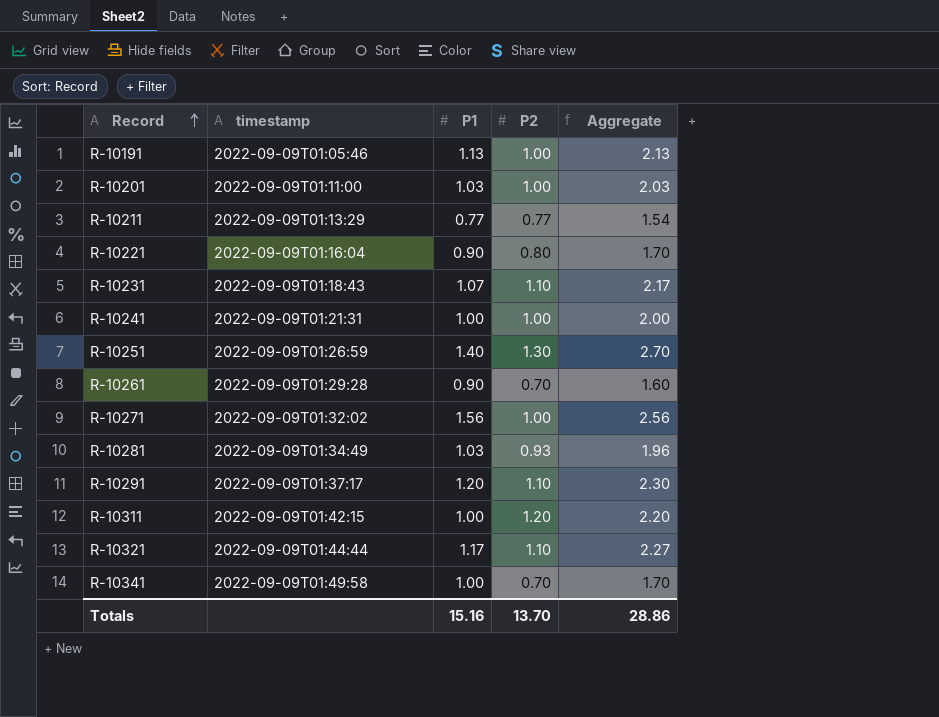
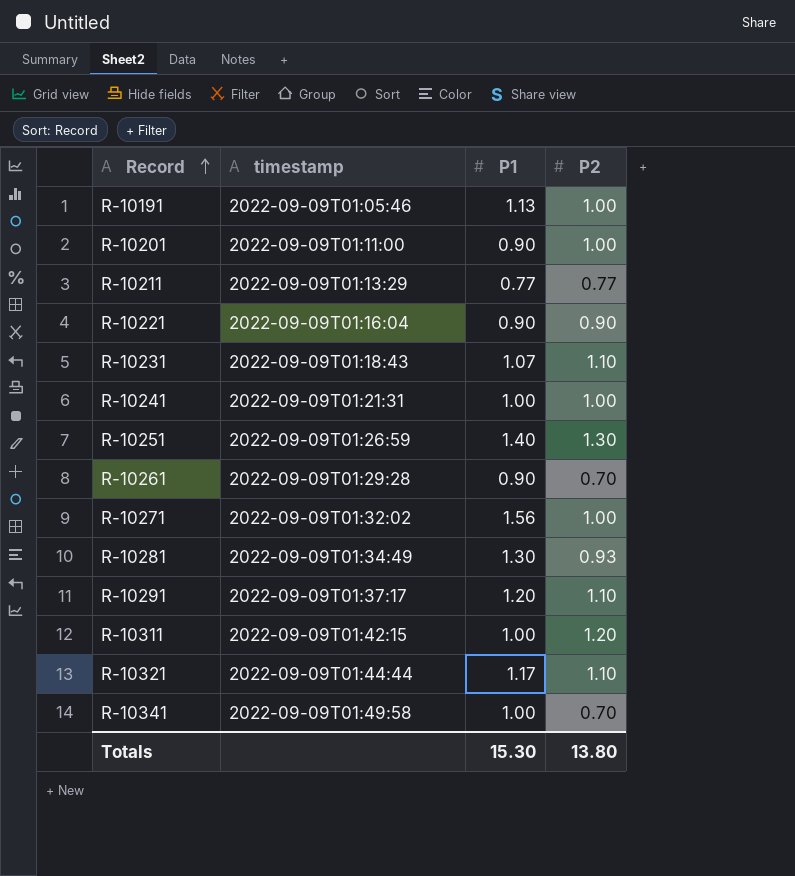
column Aggregate | formula: [P1] + [P2] -> none
R-10201 | P1: 1.03 -> 0.90
R-10221 | P2: 0.80 -> 0.90
R-10281 | P1: 1.03 -> 1.30
Totals | P1: 15.16 -> 15.30
Totals | P2: 13.70 -> 13.80

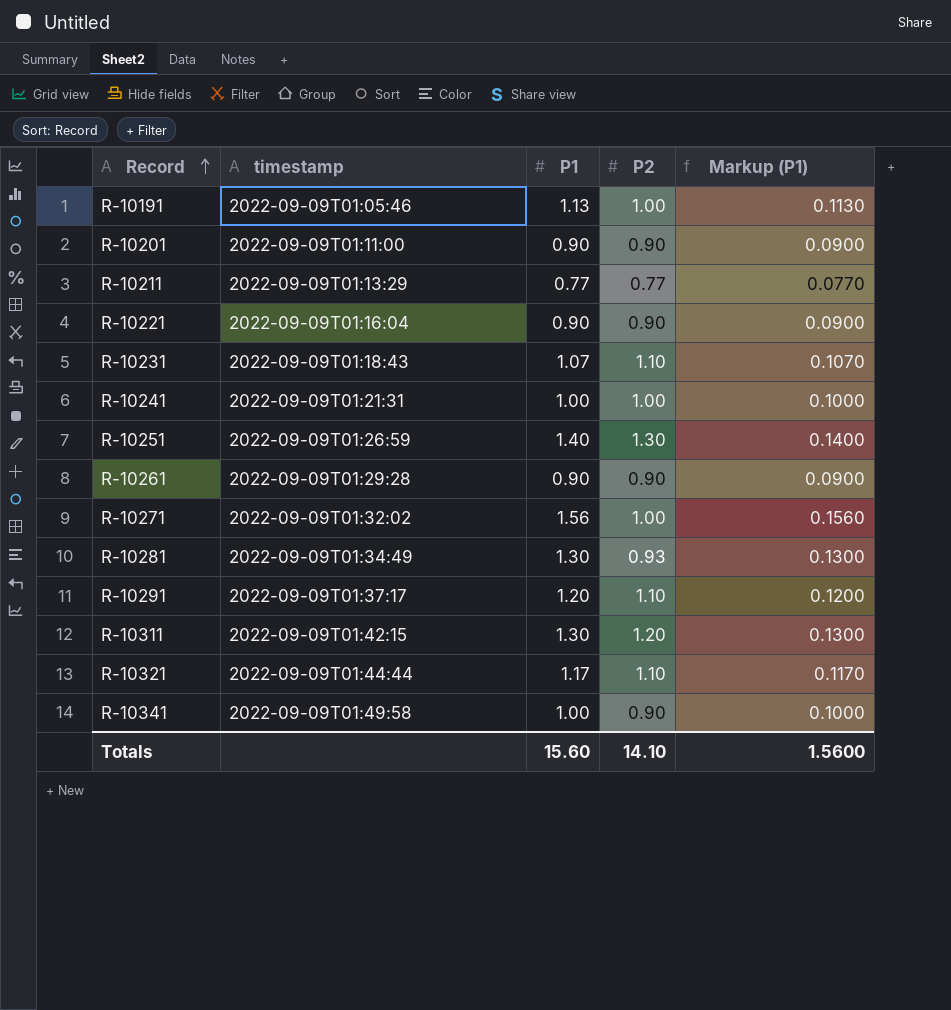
column Markup (P1) | formula: none -> [P1] * 0.1
R-10201 | P2: 1.00 -> 0.90
R-10261 | P2: 0.70 -> 0.90
R-10311 | P1: 1.00 -> 1.30
R-10341 | P2: 0.70 -> 0.90
Totals | P1: 15.30 -> 15.60
Totals | P2: 13.80 -> 14.10

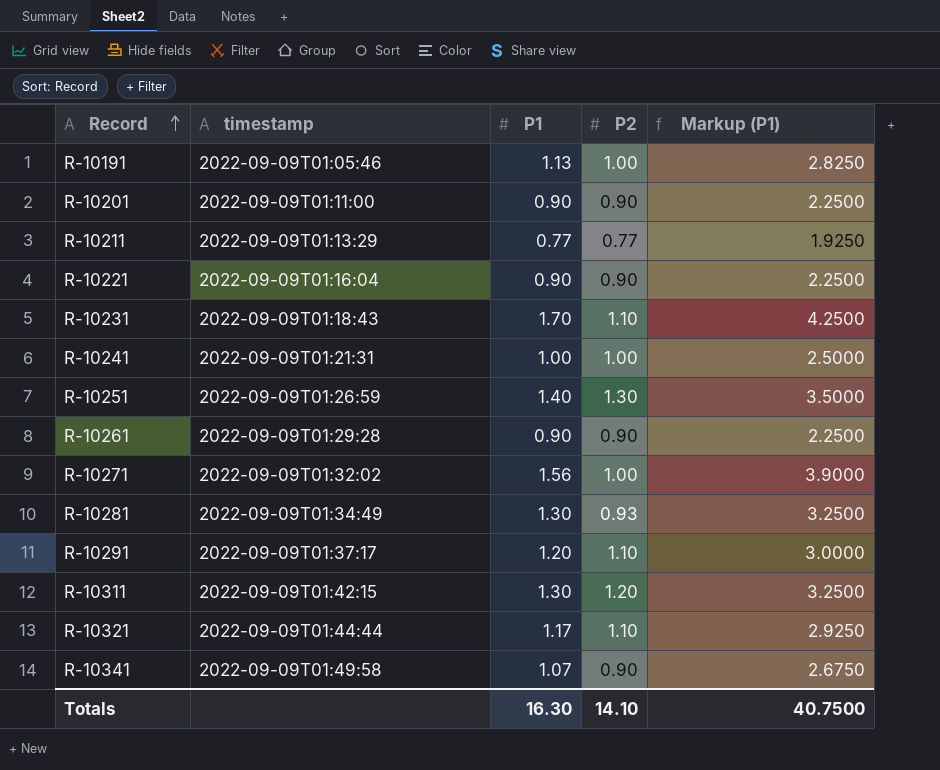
column Markup (P1) | formula: [P1] * 0.1 -> [P1] * 2.5
R-10231 | P1: 1.07 -> 1.70
R-10341 | P1: 1.00 -> 1.07
Totals | P1: 15.60 -> 16.30
Totals | Markup (P1): 1.5600 -> 40.7500

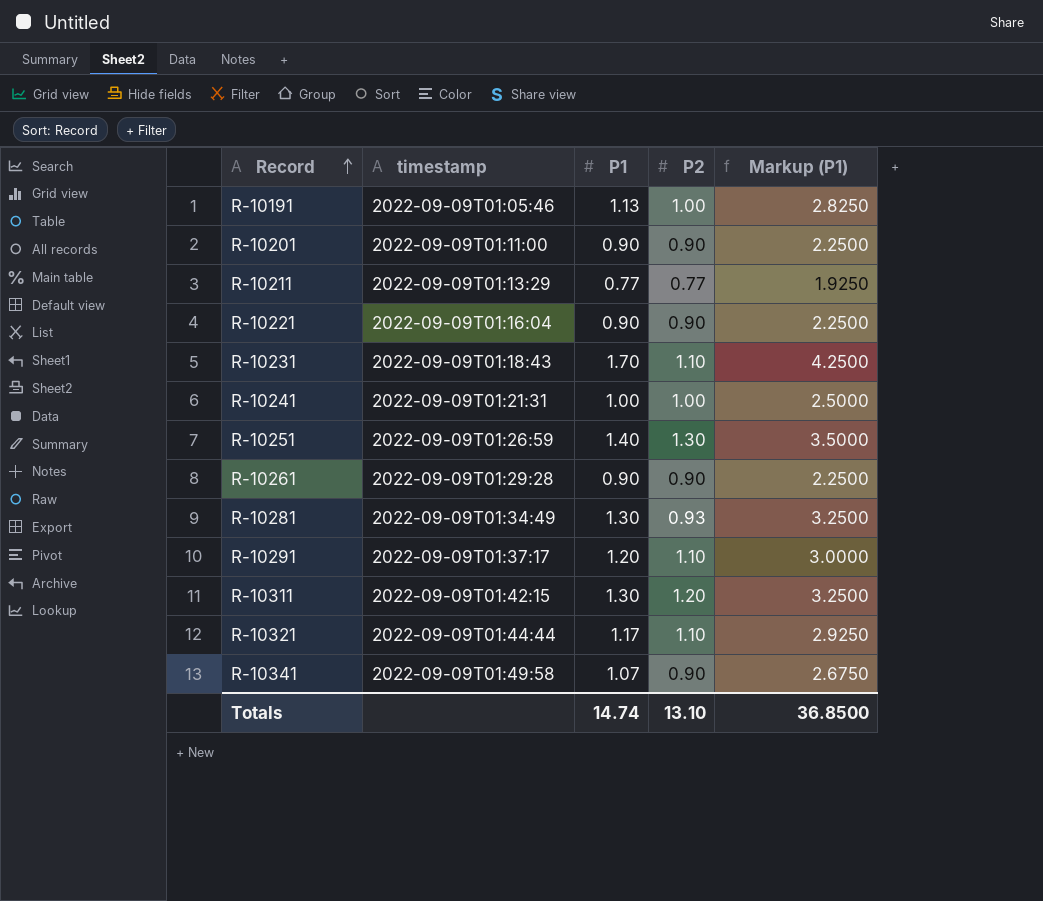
row R-10271: 2022-09-09T01:32:02 | 1.56 | 1.00 | 3.9000 -> none
Totals | P1: 16.30 -> 14.74
Totals | P2: 14.10 -> 13.10
Totals | Markup (P1): 40.7500 -> 36.8500

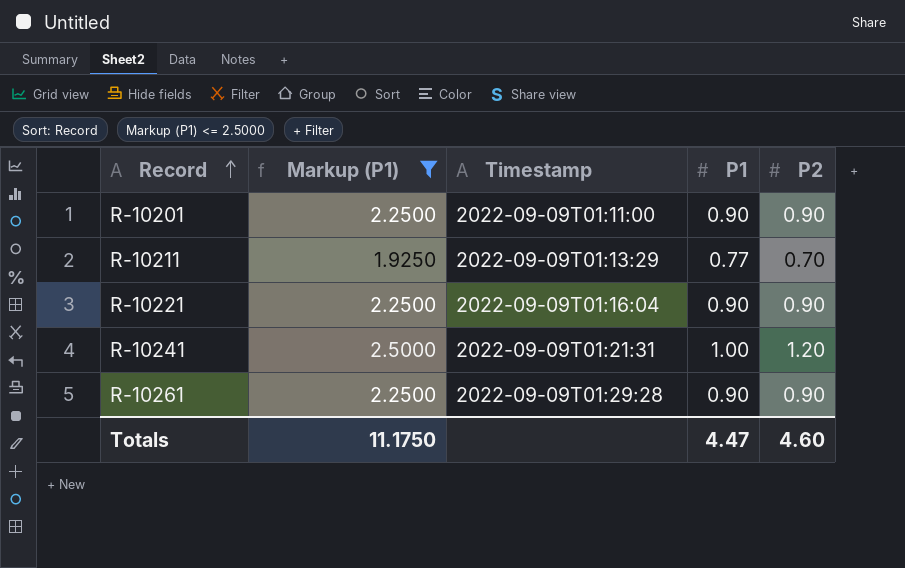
filter: none -> Markup (P1) <= 2.5000
column Markup (P1) | position: 5 -> 2
column name: timestamp -> Timestamp
R-10211 | P2: 0.77 -> 0.70
R-10241 | P2: 1.00 -> 1.20
Totals | Markup (P1): 36.8500 -> 11.1750
Totals | P1: 14.74 -> 4.47
Totals | P2: 13.10 -> 4.60

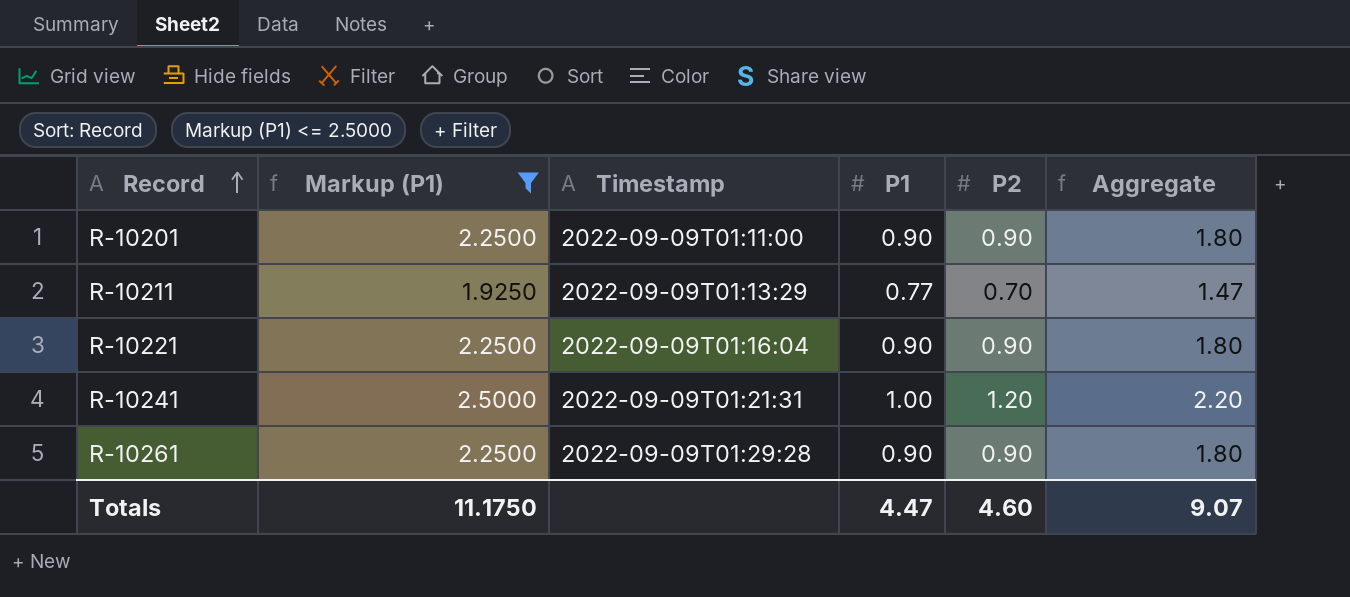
column Aggregate | formula: none -> [P1] + [P2]

